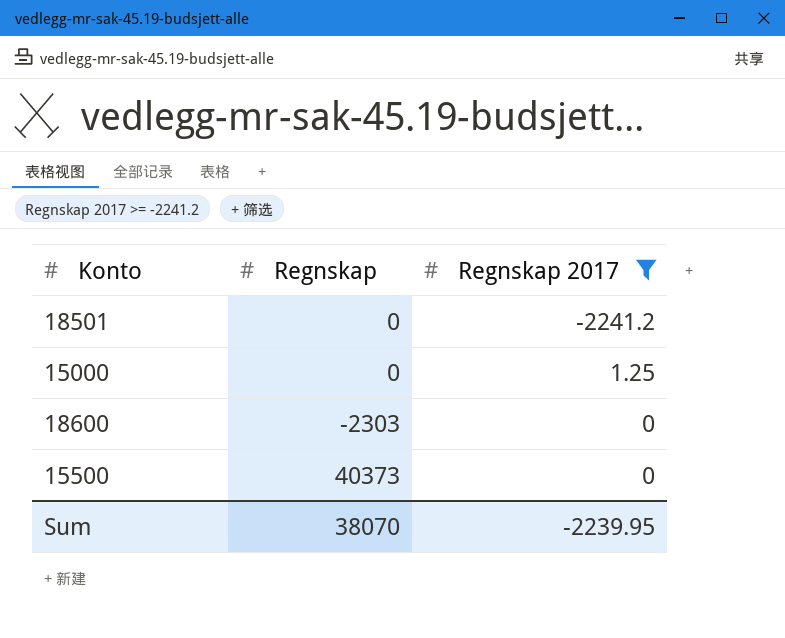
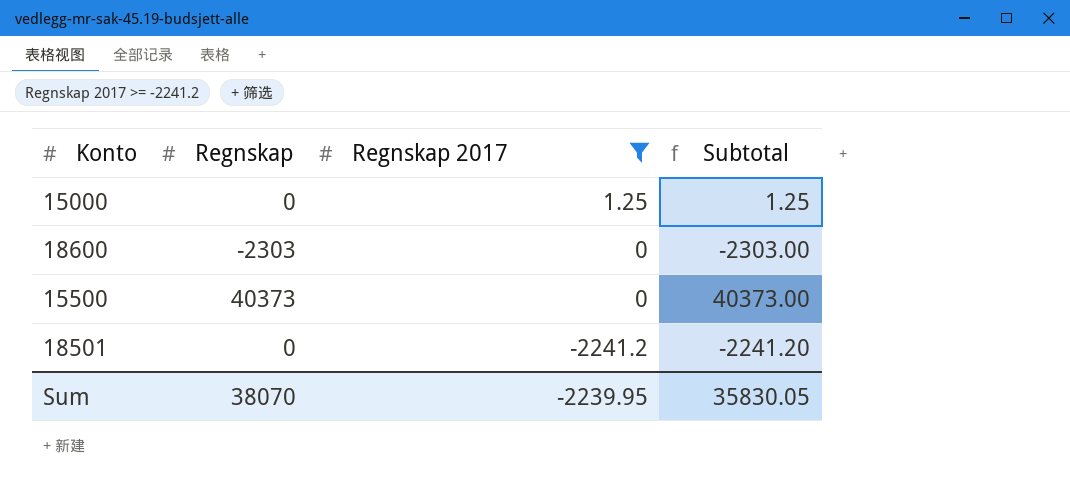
row order: none -> Regnskap 2017 descending
column Subtotal | formula: none -> [Regnskap] + [Regnskap 2017]

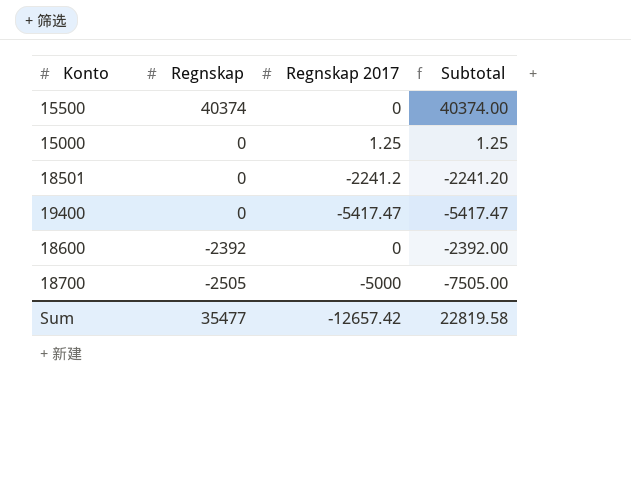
filter: Regnskap 2017 >= -2241.2 -> none
row order: Regnskap 2017 descending -> Regnskap descending
15500 | Regnskap: 40373 -> 40374
15500 | Subtotal: 40373.00 -> 40374.00
18600 | Regnskap: -2303 -> -2392
18600 | Subtotal: -2303.00 -> -2392.00
Sum | Regnskap: 38070 -> 35477
Sum | Regnskap 2017: -2239.95 -> -12657.42
Sum | Subtotal: 35830.05 -> 22819.58

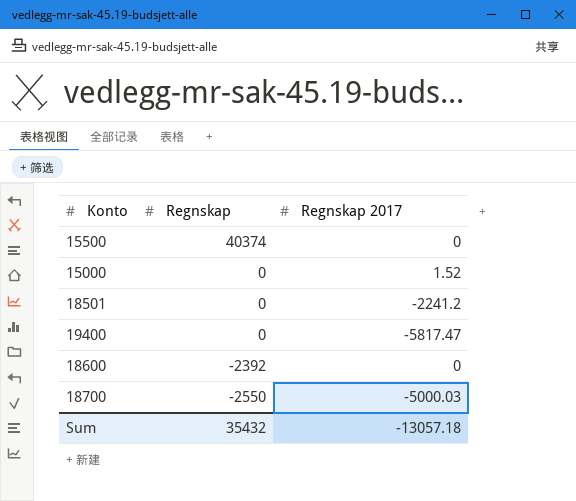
column Subtotal | formula: [Regnskap] + [Regnskap 2017] -> none
15000 | Regnskap 2017: 1.25 -> 1.52
19400 | Regnskap 2017: -5417.47 -> -5817.47
18700 | Regnskap: -2505 -> -2550
18700 | Regnskap 2017: -5000 -> -5000.03
Sum | Regnskap: 35477 -> 35432
Sum | Regnskap 2017: -12657.42 -> -13057.18

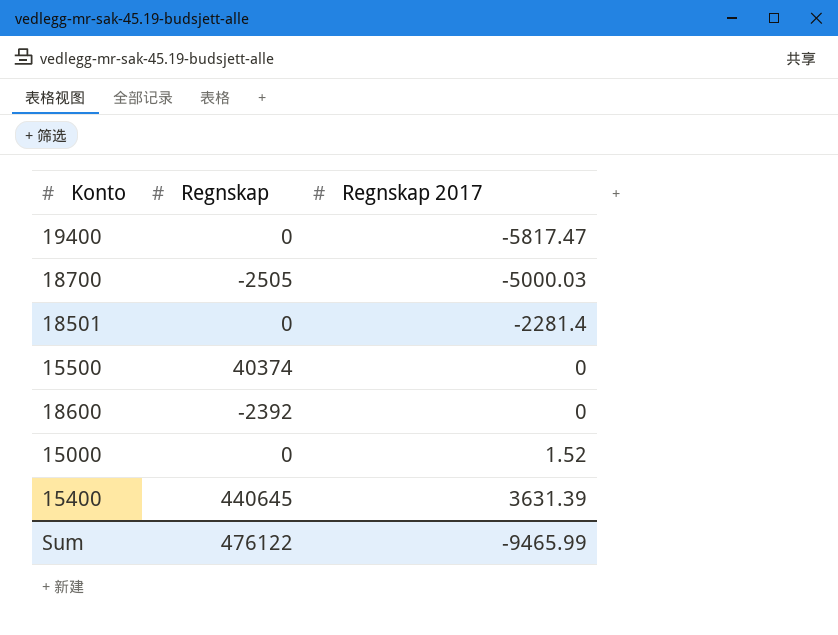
row order: Regnskap descending -> Regnskap 2017 ascending
18700 | Regnskap: -2550 -> -2505
18501 | Regnskap 2017: -2241.2 -> -2281.4
row 15400: none -> 440645 | 3631.39
Sum | Regnskap: 35432 -> 476122
Sum | Regnskap 2017: -13057.18 -> -9465.99

